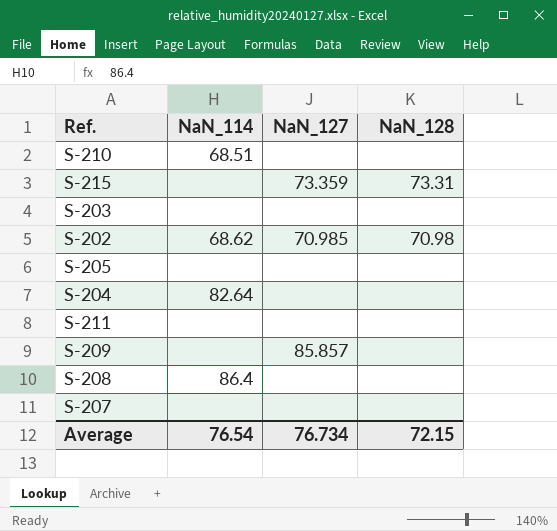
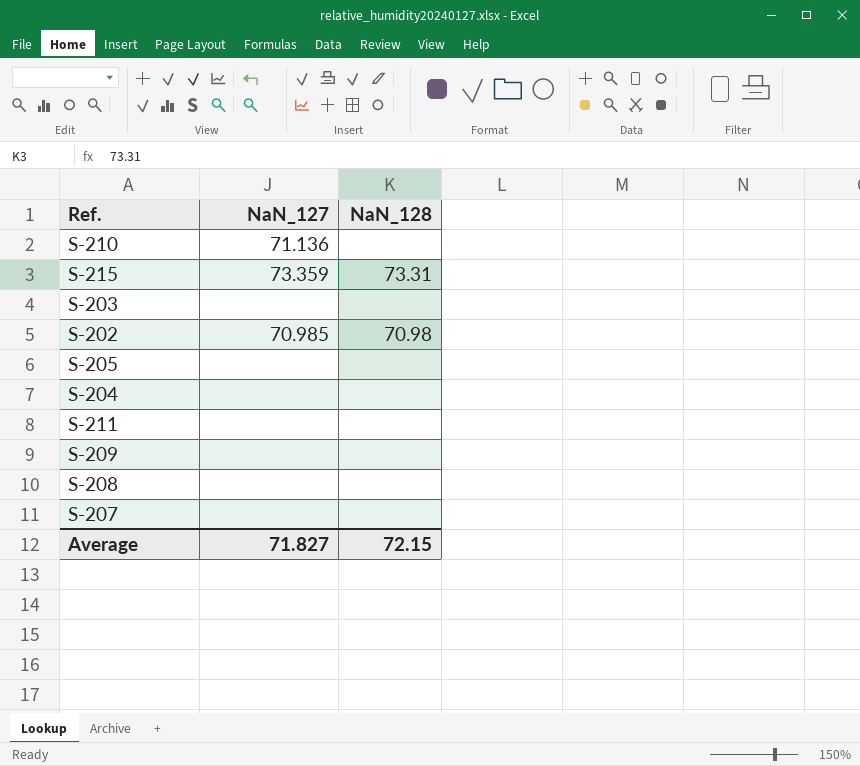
column NaN_114 | position: 2 -> none
S-210 | NaN_127: none -> 71.136
S-209 | NaN_127: 85.857 -> none
Average | NaN_127: 76.734 -> 71.827

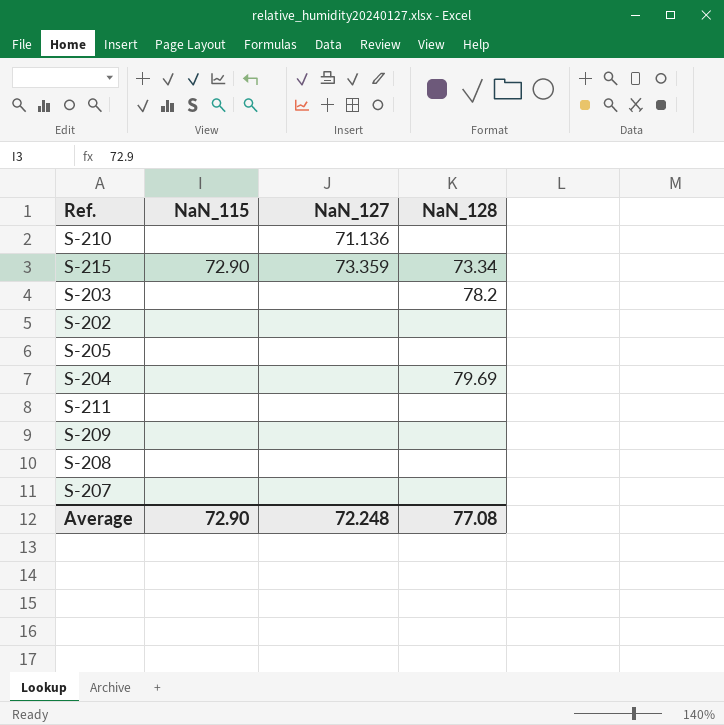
column NaN_115 | position: none -> 2
S-215 | NaN_128: 73.31 -> 73.34
S-203 | NaN_128: none -> 78.2
S-202 | NaN_127: 70.985 -> none
S-202 | NaN_128: 70.98 -> none
S-204 | NaN_128: none -> 79.69
Average | NaN_127: 71.827 -> 72.248
Average | NaN_128: 72.15 -> 77.08

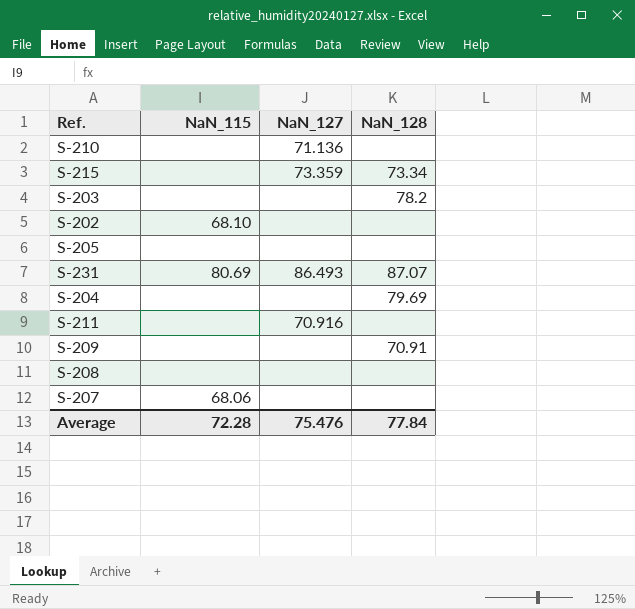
S-215 | NaN_115: 72.90 -> none
S-202 | NaN_115: none -> 68.10
row S-231: none -> 80.69 | 86.493 | 87.07
S-211 | NaN_127: none -> 70.916
S-209 | NaN_128: none -> 70.91
S-207 | NaN_115: none -> 68.06
Average | NaN_115: 72.90 -> 72.28
Average | NaN_127: 72.248 -> 75.476
Average | NaN_128: 77.08 -> 77.84

